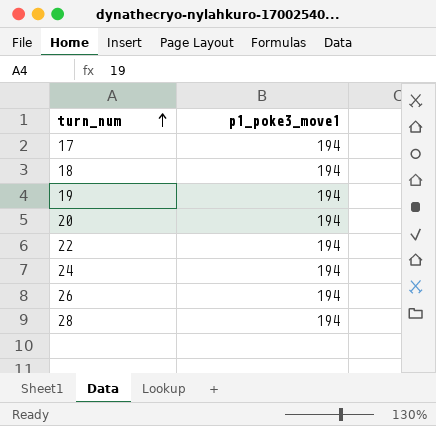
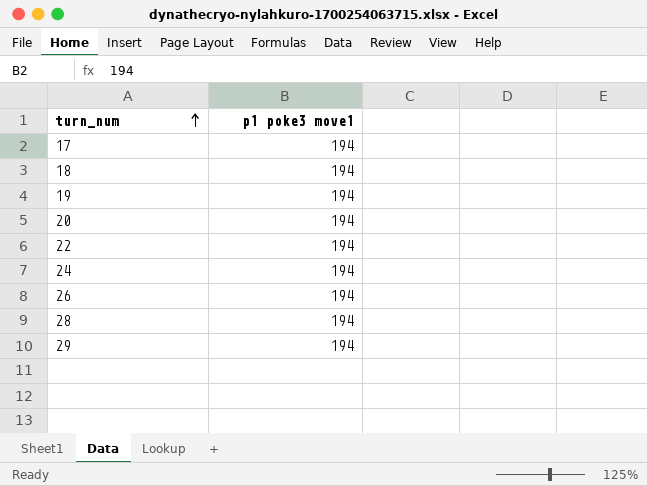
column name: p1_poke3_move1 -> p1 poke3 move1
row 29: none -> 194

